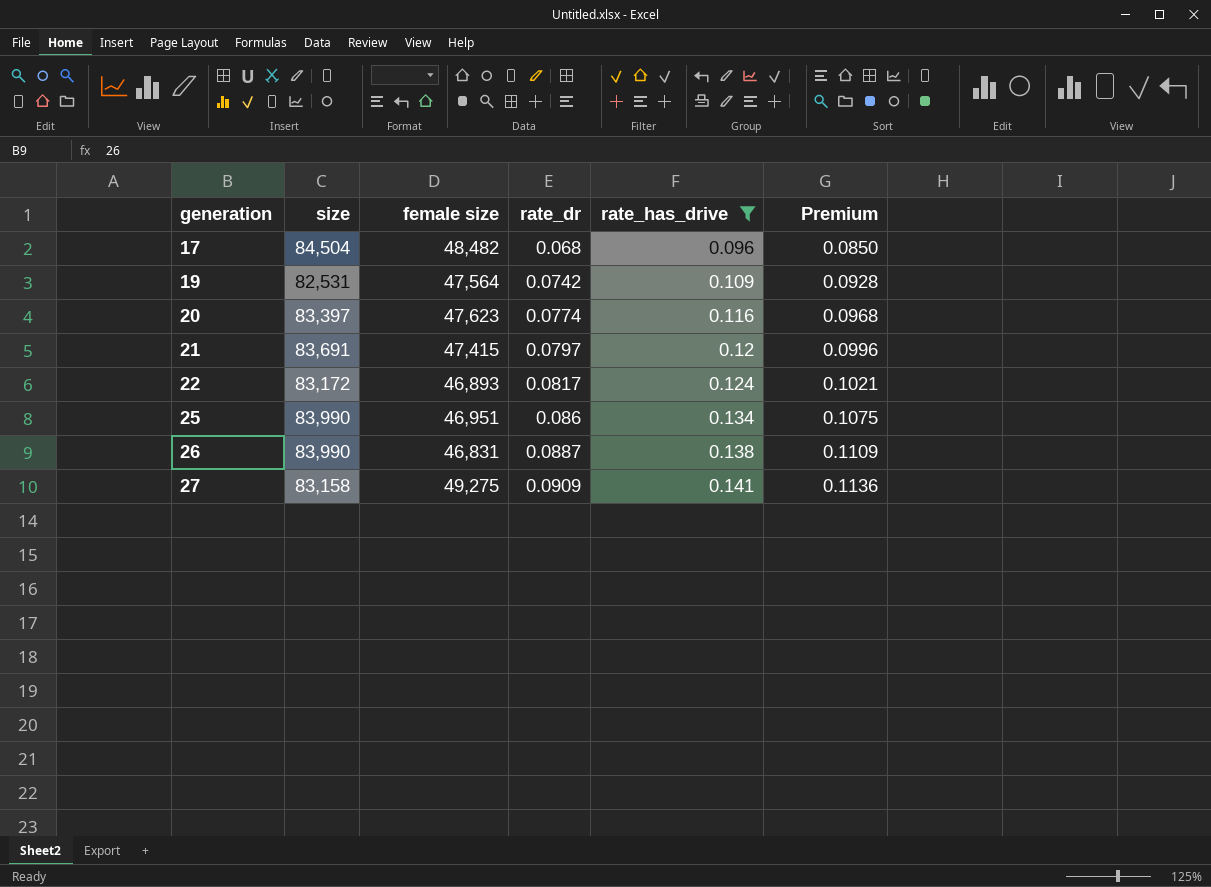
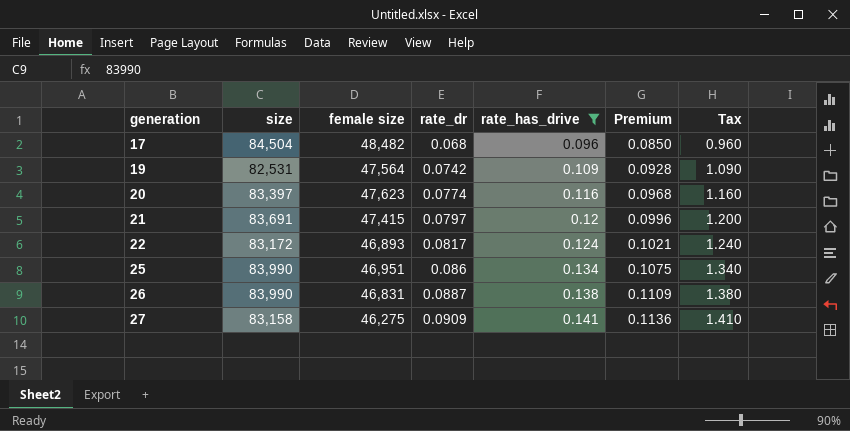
column Tax | formula: none -> [rate_has_drive] * 10
27 | female size: 49,275 -> 46,275

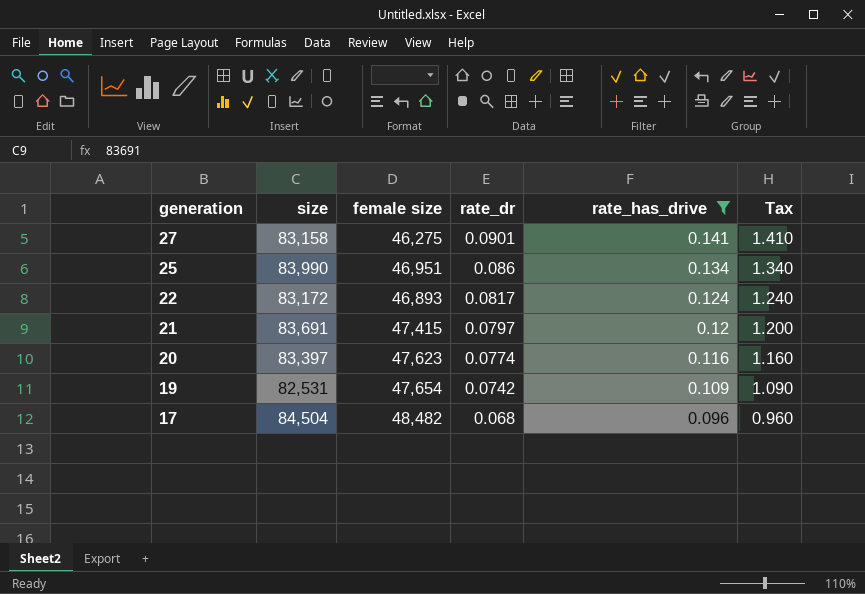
row order: generation ascending -> generation descending
column Premium | formula: [rate_dr] * 1.25 -> none
row 26: 83,990 | 46,831 | 0.0887 | 0.138 | 0.1109 | 1.380 -> none
27 | rate_dr: 0.0909 -> 0.0901
19 | female size: 47,564 -> 47,654

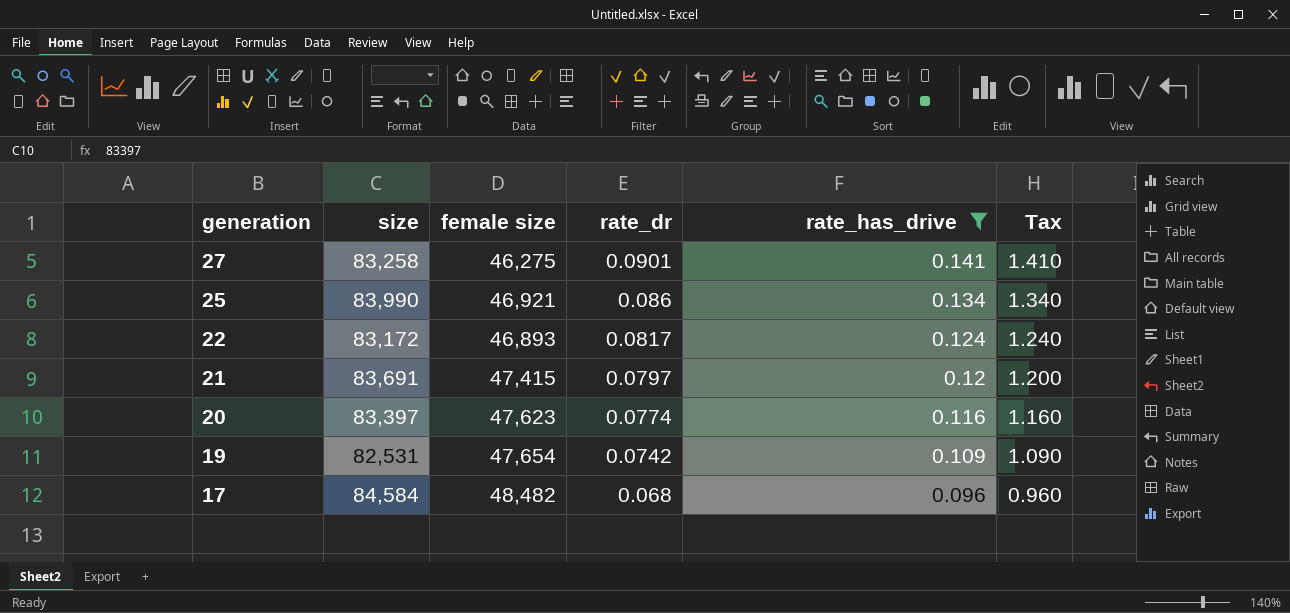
27 | size: 83,158 -> 83,258
25 | female size: 46,951 -> 46,921
17 | size: 84,504 -> 84,584

